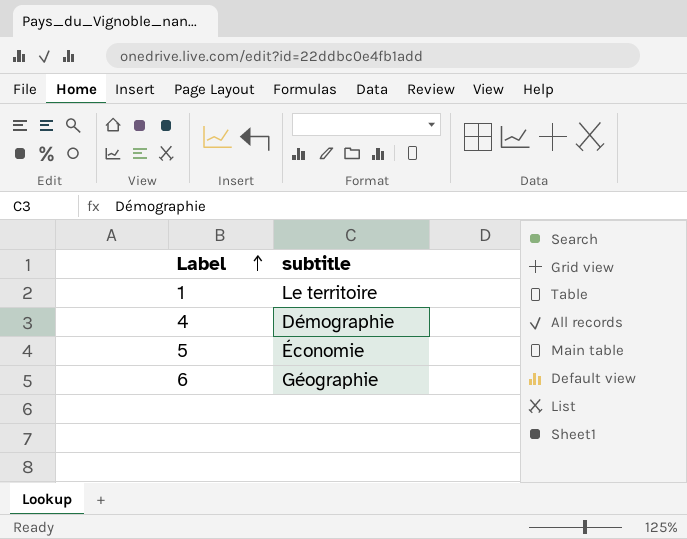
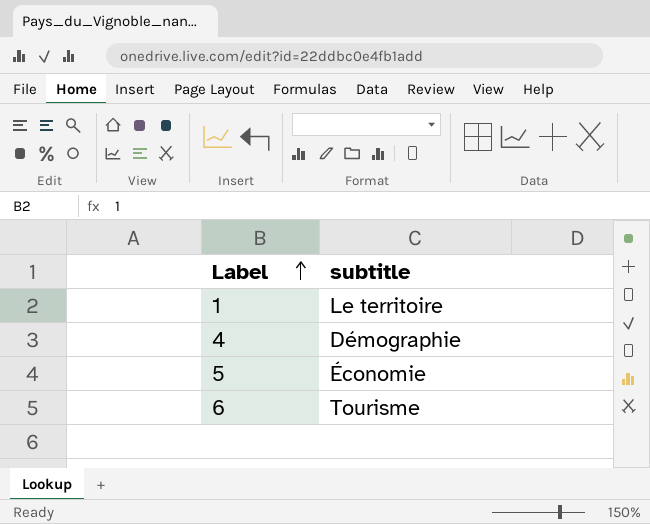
6 | subtitle: Géographie -> Tourisme

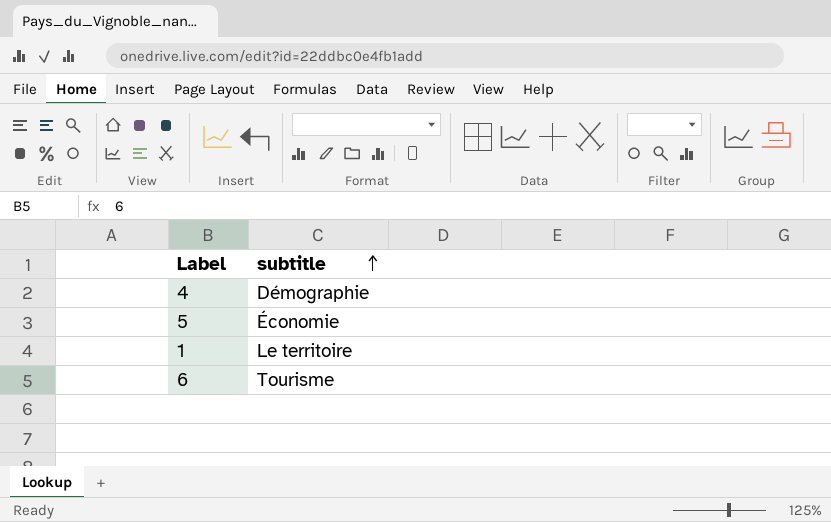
row order: Label ascending -> subtitle ascending

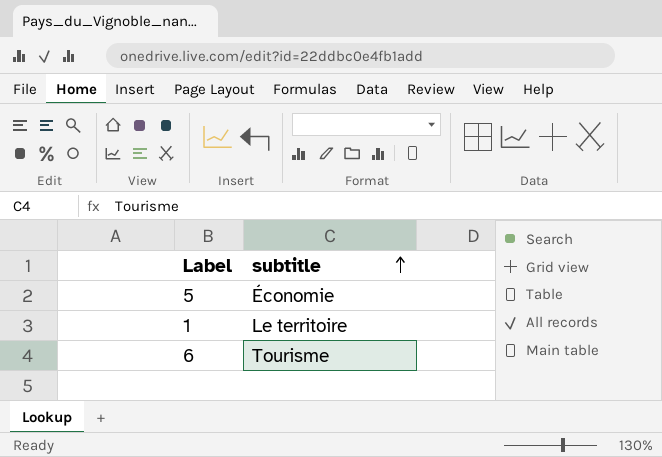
row 4: Démographie -> none

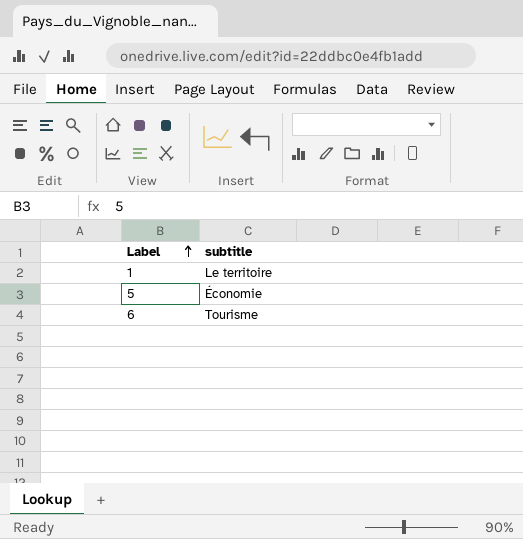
row order: subtitle ascending -> Label ascending

